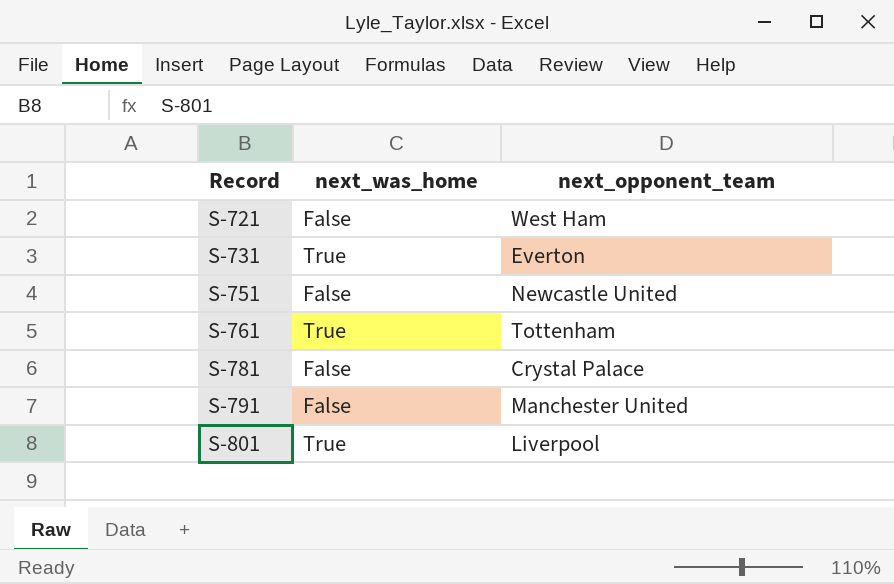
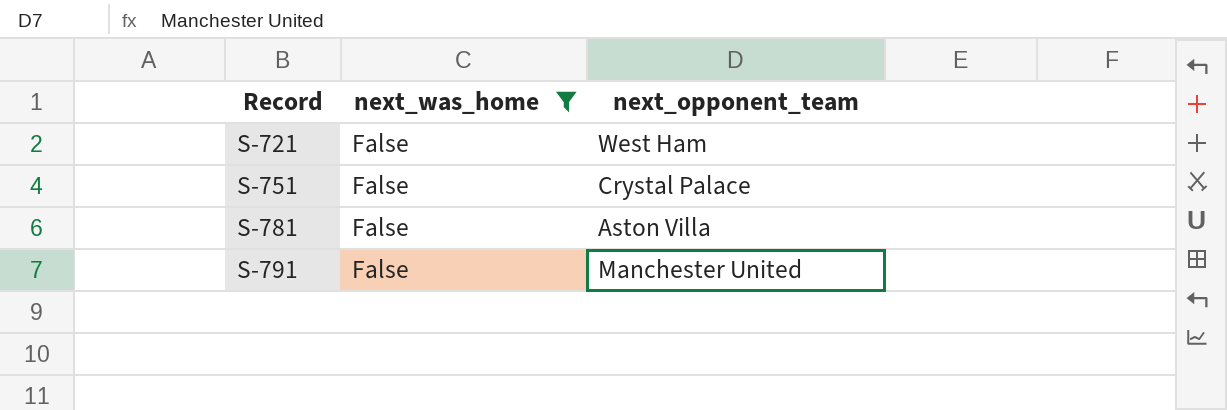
filter: none -> next_was_home = False
S-751 | next_opponent_team: Newcastle United -> Crystal Palace
S-781 | next_opponent_team: Crystal Palace -> Aston Villa

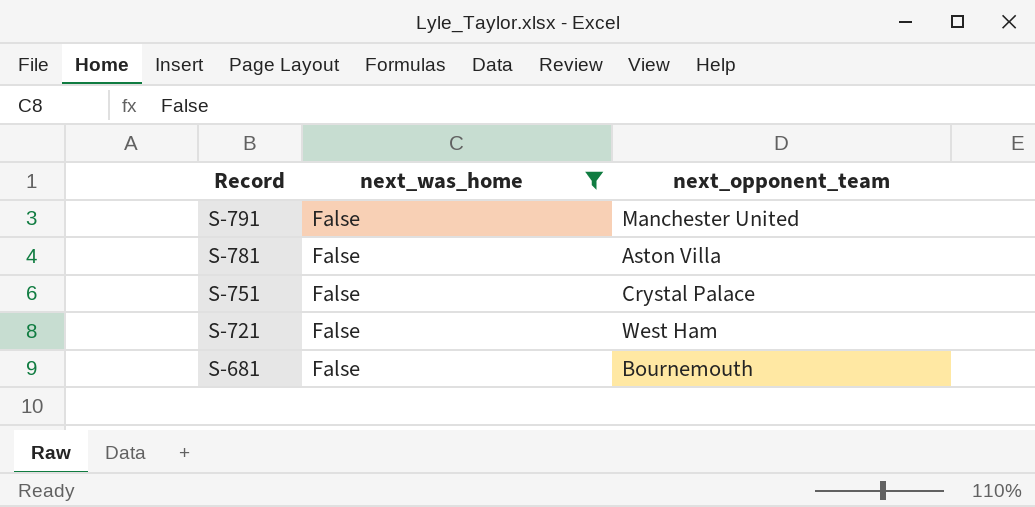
row order: Record ascending -> Record descending
row S-681: none -> False | Bournemouth

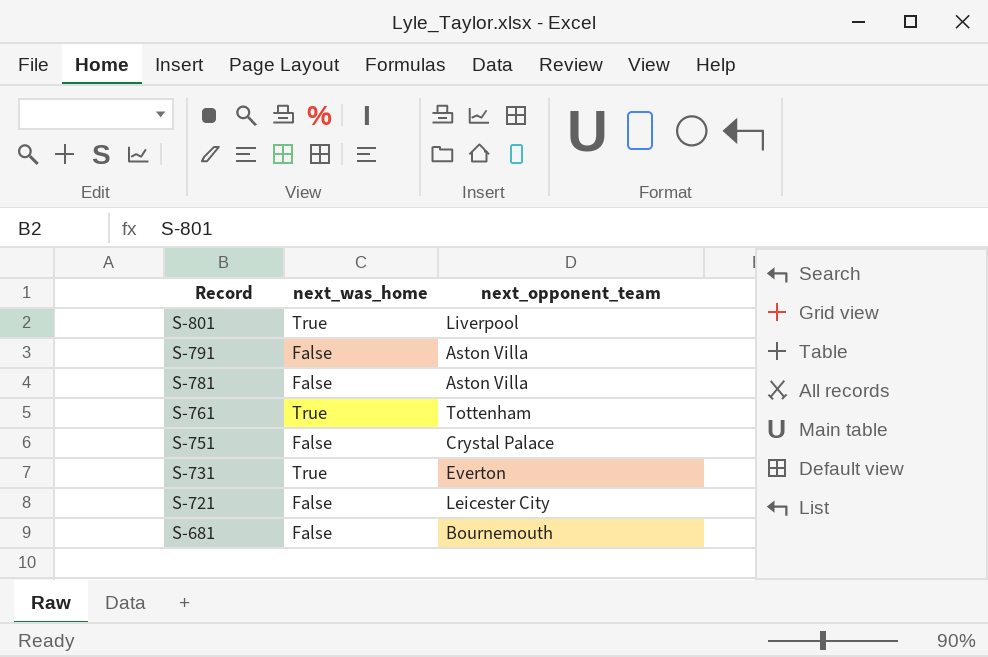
filter: next_was_home = False -> none
S-791 | next_opponent_team: Manchester United -> Aston Villa
S-721 | next_opponent_team: West Ham -> Leicester City

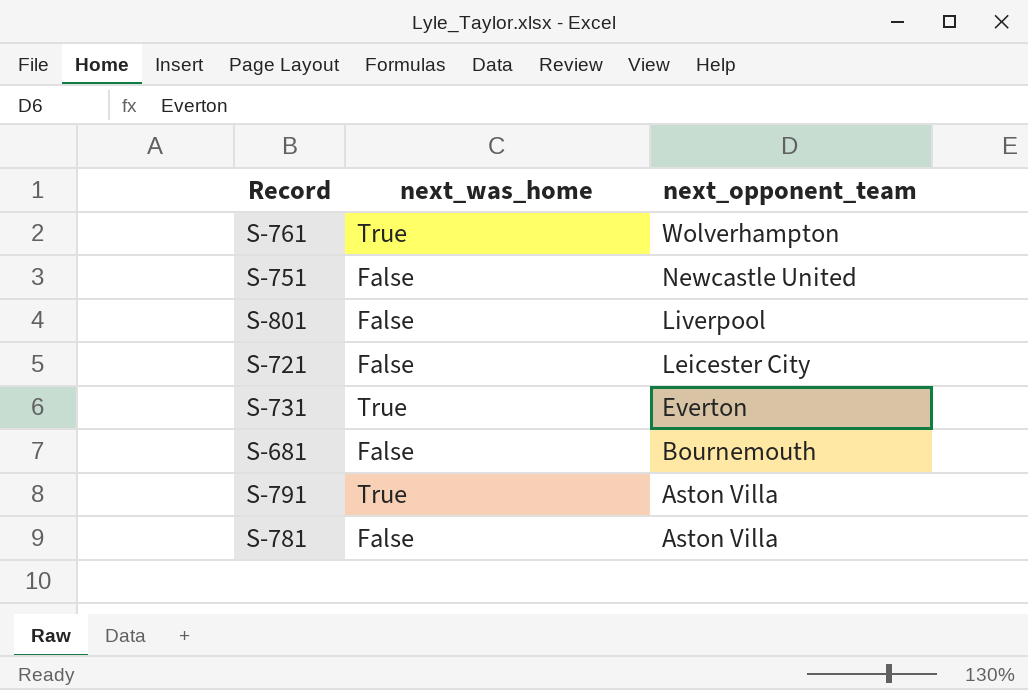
row order: Record descending -> next_opponent_team descending
S-761 | next_opponent_team: Tottenham -> Wolverhampton
S-751 | next_opponent_team: Crystal Palace -> Newcastle United
S-801 | next_was_home: True -> False
S-791 | next_was_home: False -> True

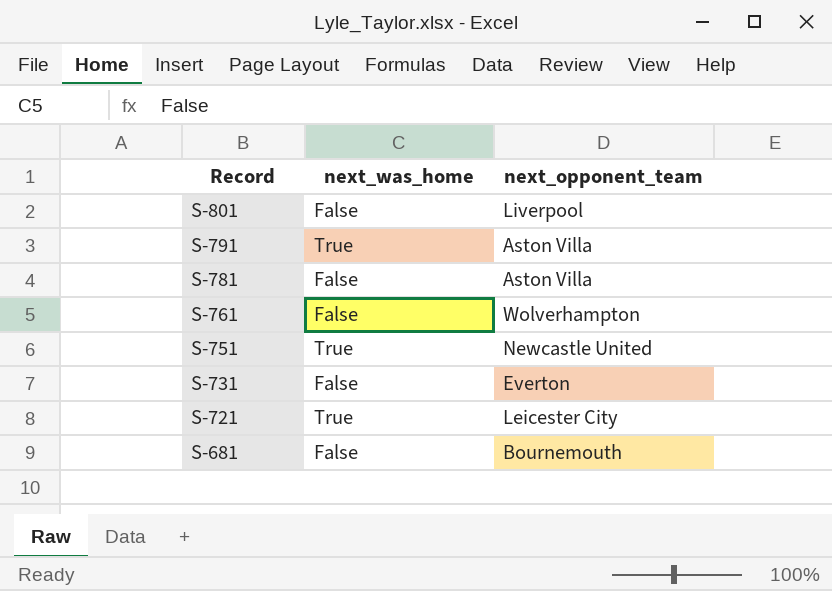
row order: next_opponent_team descending -> Record descending
S-761 | next_was_home: True -> False
S-751 | next_was_home: False -> True
S-731 | next_was_home: True -> False
S-721 | next_was_home: False -> True

